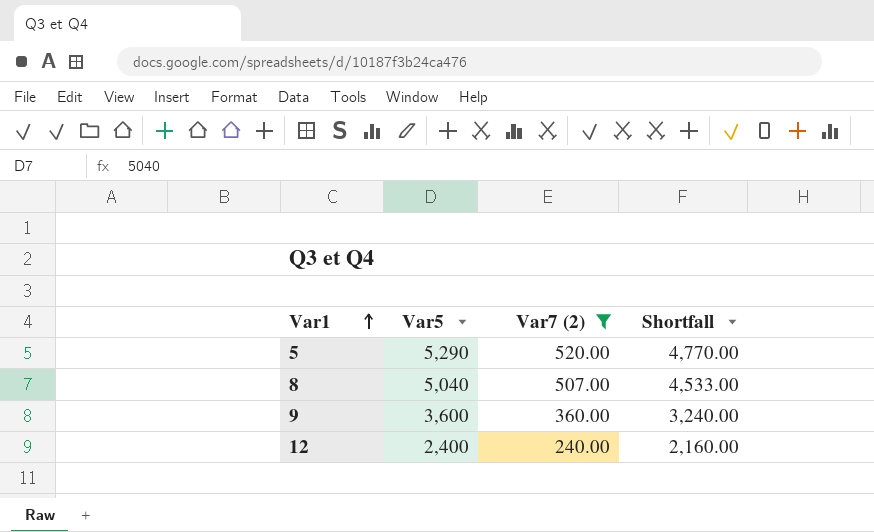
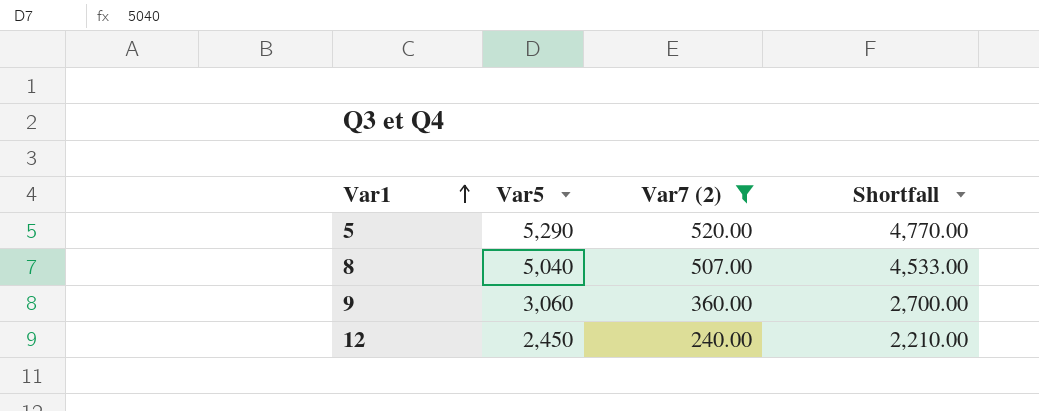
9 | Var5: 3,600 -> 3,060
9 | Shortfall: 3,240.00 -> 2,700.00
12 | Var5: 2,400 -> 2,450
12 | Shortfall: 2,160.00 -> 2,210.00

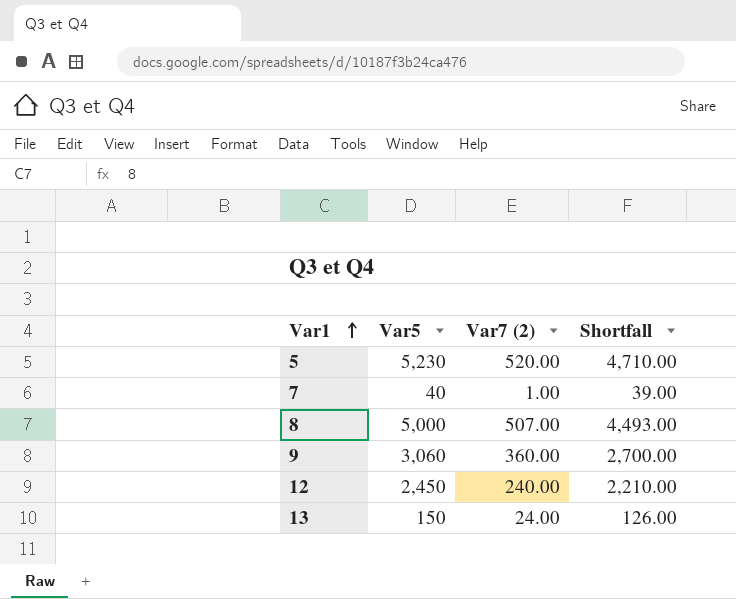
filter: Var7 (2) >= 240.00 -> none
5 | Var5: 5,290 -> 5,230
5 | Shortfall: 4,770.00 -> 4,710.00
8 | Var5: 5,040 -> 5,000
8 | Shortfall: 4,533.00 -> 4,493.00

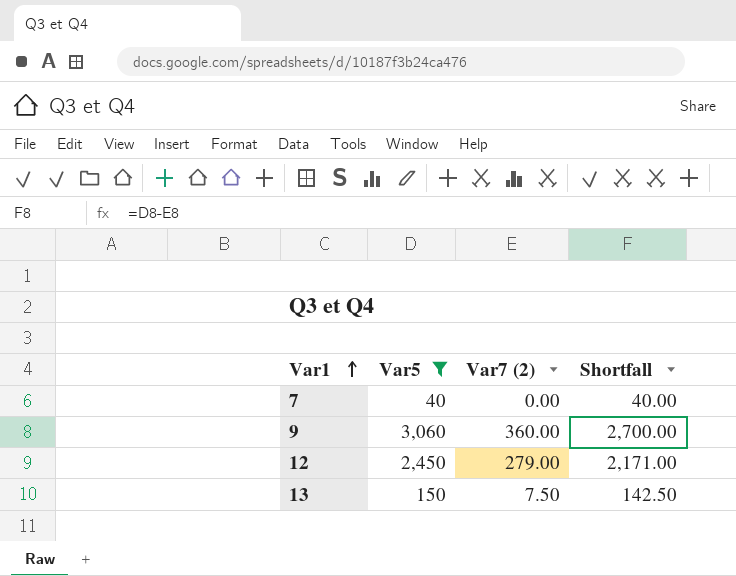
filter: none -> Var5 <= 3,060
7 | Var7 (2): 1.00 -> 0.00
7 | Shortfall: 39.00 -> 40.00
12 | Var7 (2): 240.00 -> 279.00
12 | Shortfall: 2,210.00 -> 2,171.00
13 | Var7 (2): 24.00 -> 7.50
13 | Shortfall: 126.00 -> 142.50

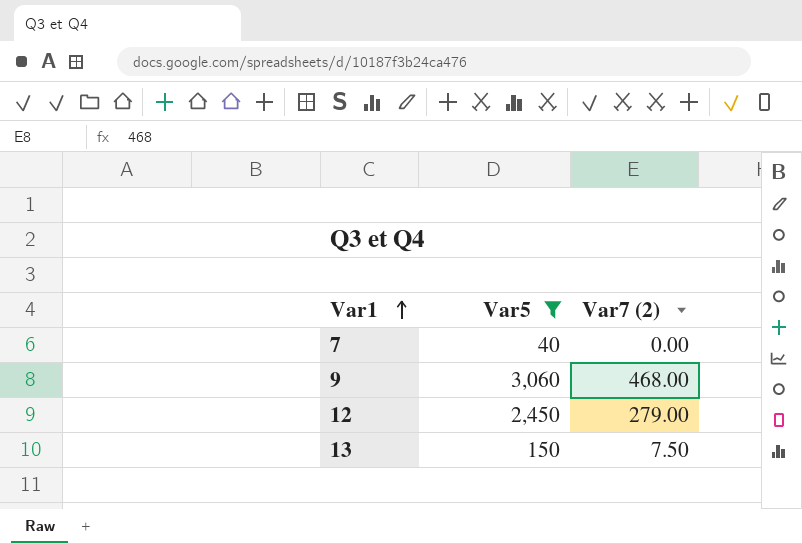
column Shortfall | formula: [Var5] - [Var7 (2)] -> none
9 | Var7 (2): 360.00 -> 468.00

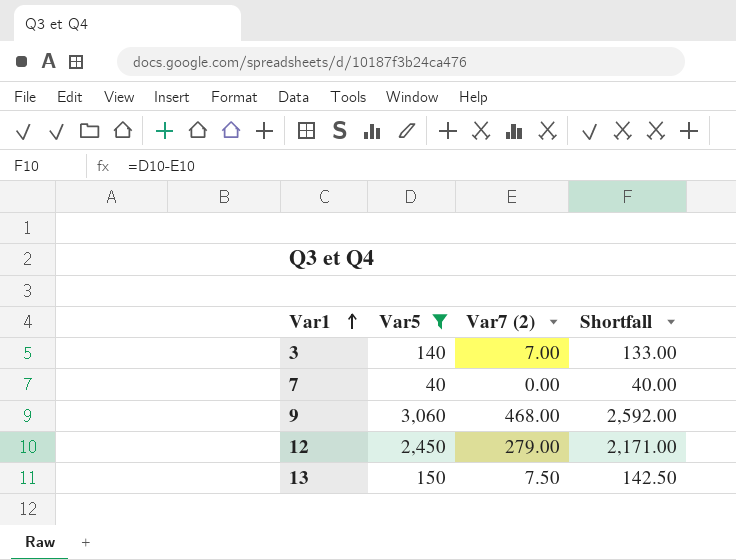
column Shortfall | formula: none -> [Var5] - [Var7 (2)]
row 3: none -> 140 | 7.00 | 133.00

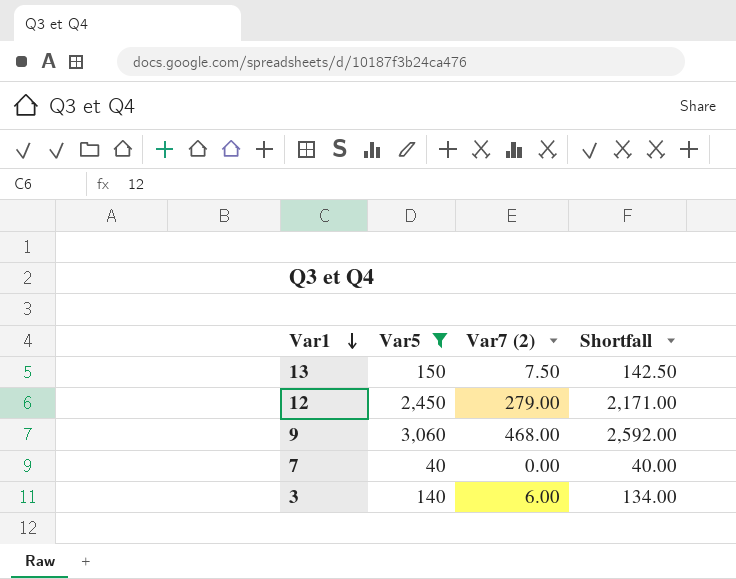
row order: Var1 ascending -> Var1 descending
3 | Var7 (2): 7.00 -> 6.00
3 | Shortfall: 133.00 -> 134.00

